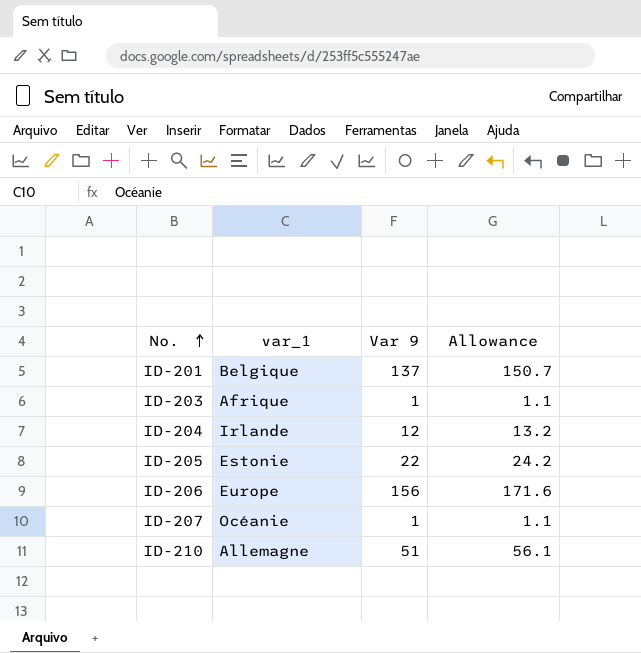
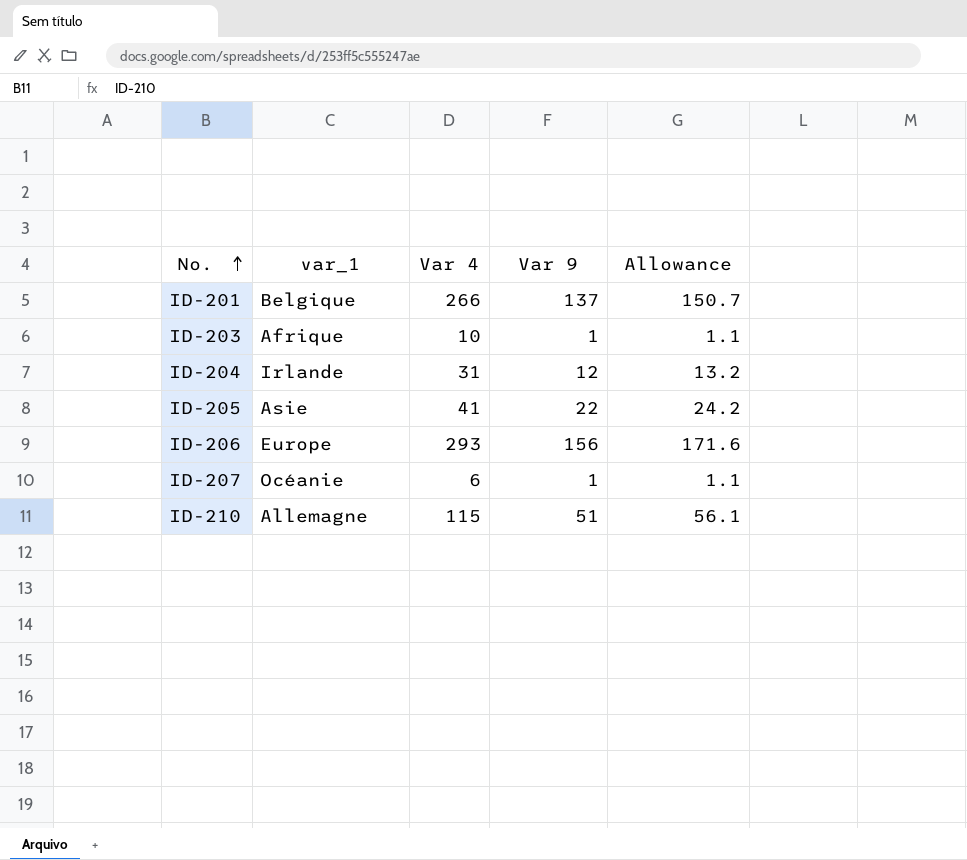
column Var 4 | position: none -> 3
ID-205 | var_1: Estonie -> Asie

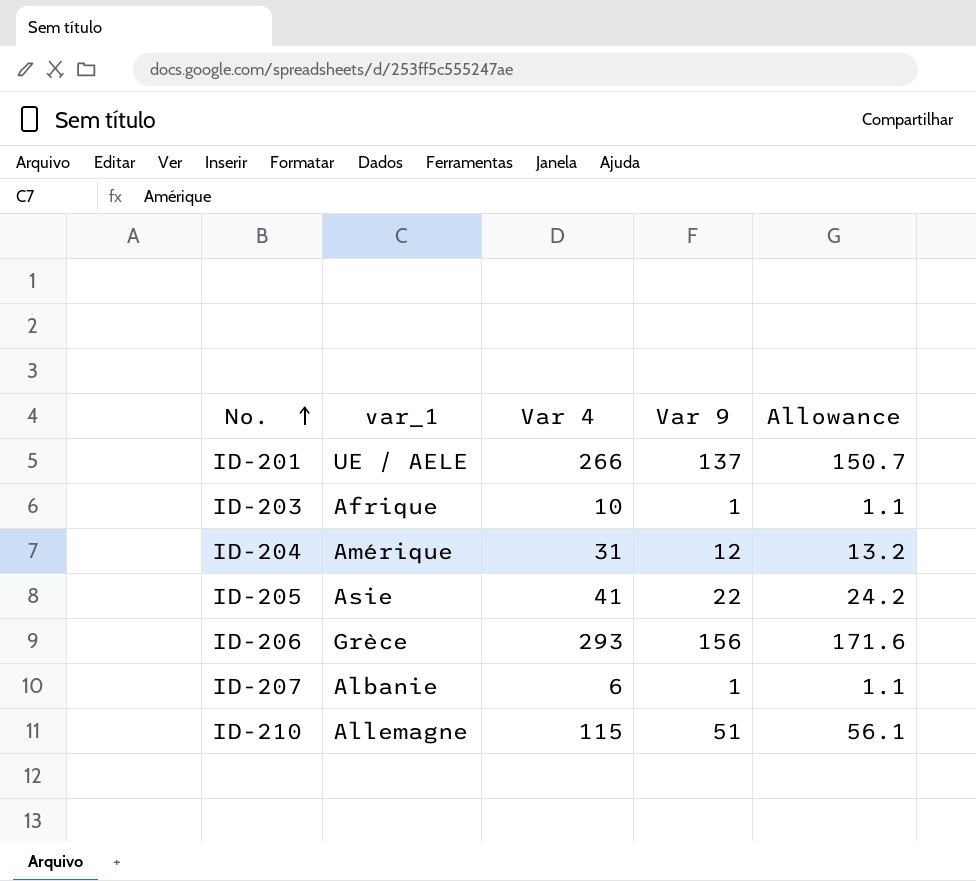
ID-201 | var_1: Belgique -> UE / AELE
ID-204 | var_1: Irlande -> Amérique
ID-206 | var_1: Europe -> Grèce
ID-207 | var_1: Océanie -> Albanie

